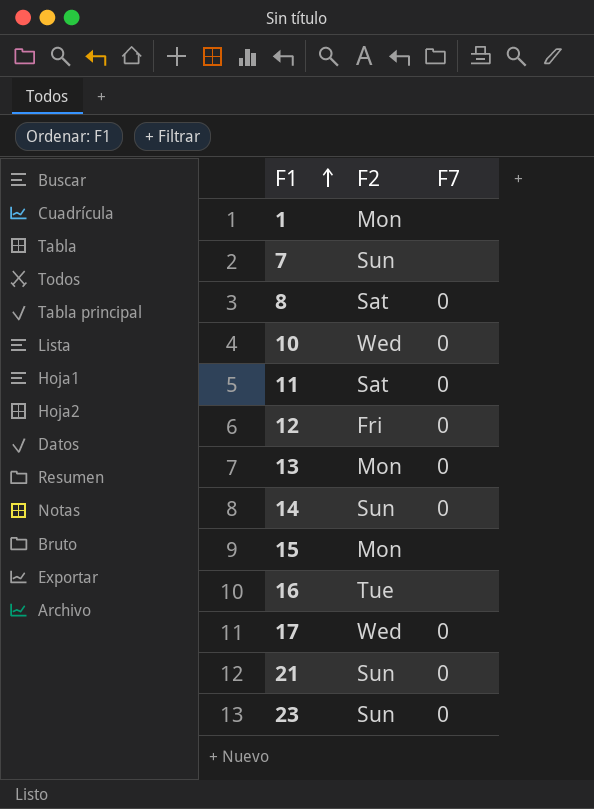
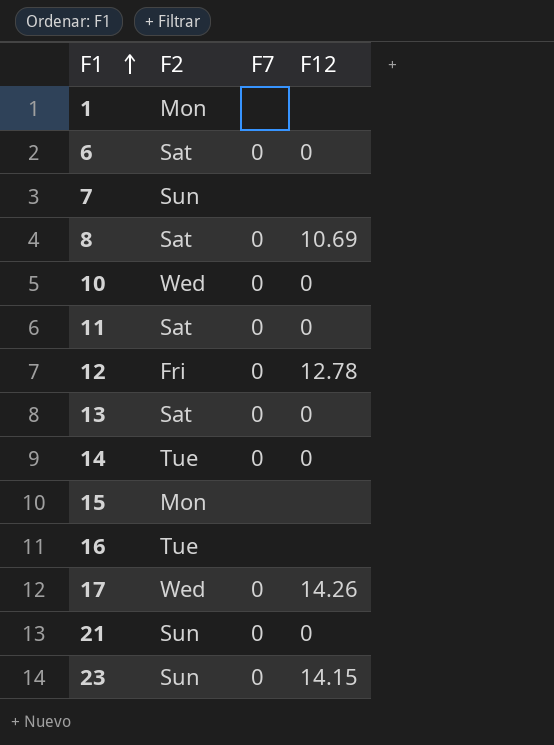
column F12 | position: none -> 4
row 6: none -> Sat | 0 | 0
13 | F2: Mon -> Sat
14 | F2: Sun -> Tue

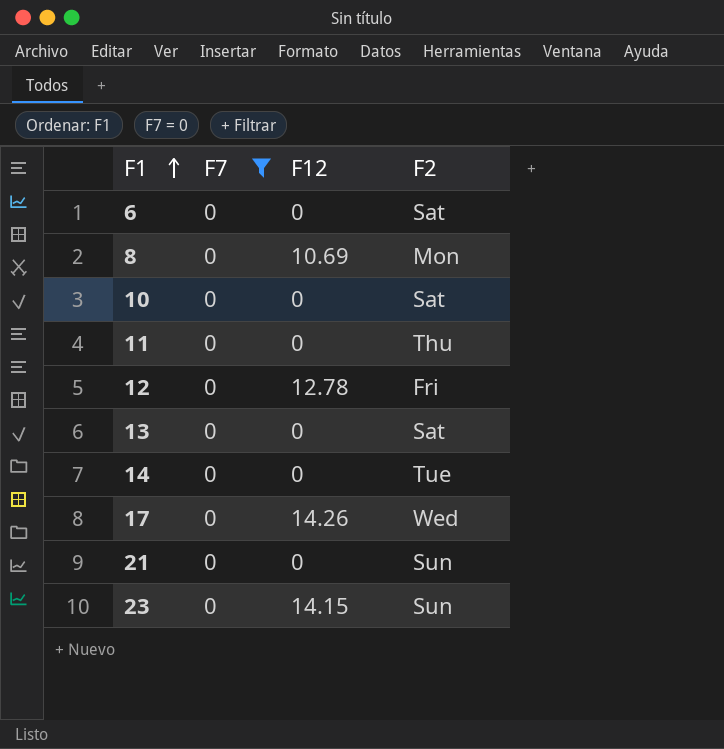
filter: none -> F7 = 0
column F2 | position: 2 -> 4
8 | F2: Sat -> Mon
10 | F2: Wed -> Sat
11 | F2: Sat -> Thu

